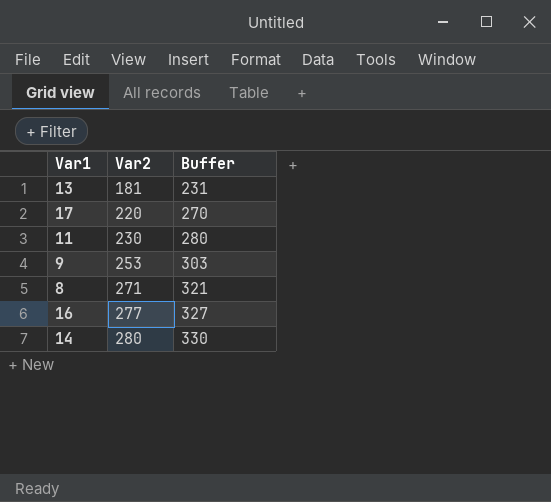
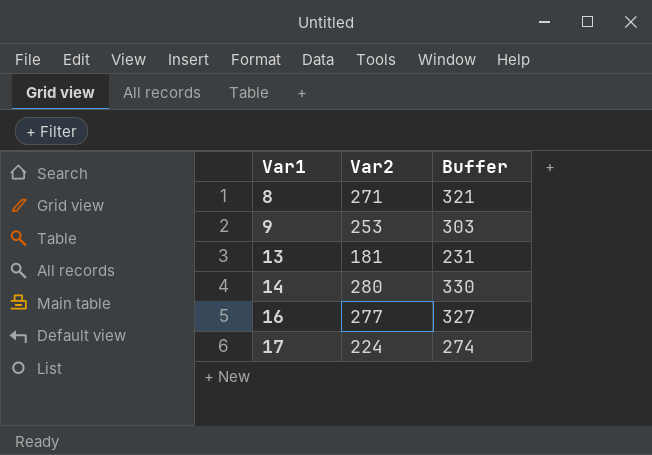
row order: Var2 ascending -> Var1 ascending
row 11: 230 | 280 -> none
17 | Var2: 220 -> 224
17 | Buffer: 270 -> 274

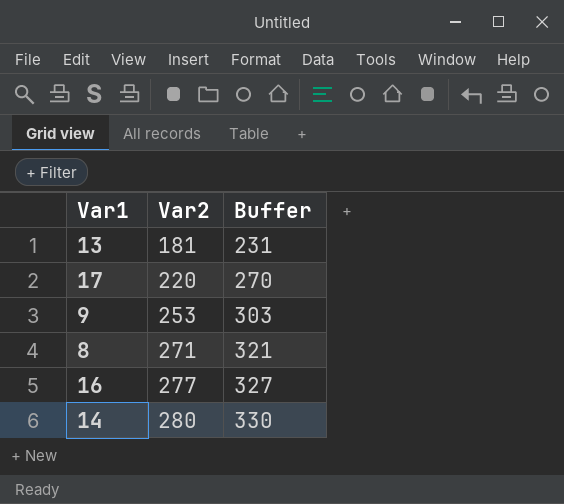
row order: Var1 ascending -> Var2 ascending
17 | Var2: 224 -> 220
17 | Buffer: 274 -> 270

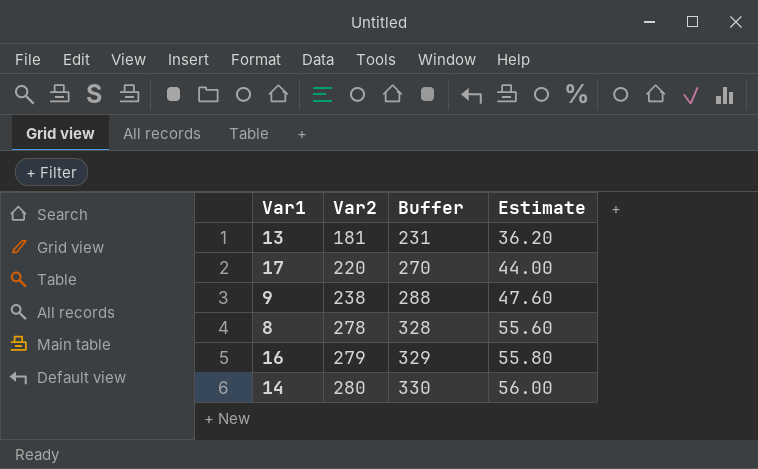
column Estimate | formula: none -> [Var2] * 0.2
9 | Var2: 253 -> 238
9 | Buffer: 303 -> 288
8 | Var2: 271 -> 278
8 | Buffer: 321 -> 328
16 | Var2: 277 -> 279
16 | Buffer: 327 -> 329

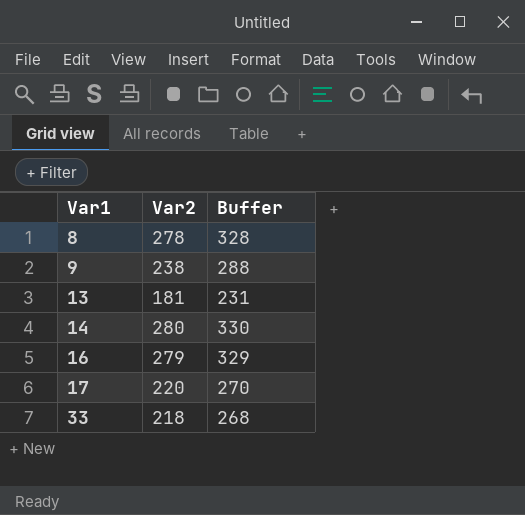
row order: Var2 ascending -> Var1 ascending
column Estimate | formula: [Var2] * 0.2 -> none
row 33: none -> 218 | 268

